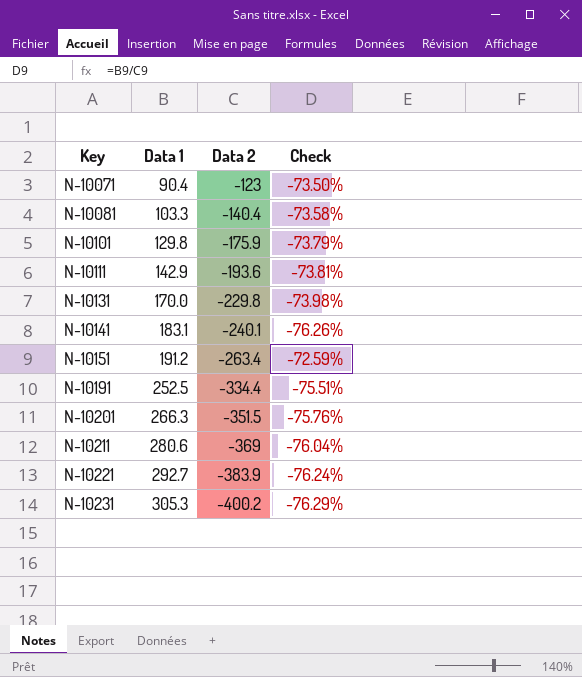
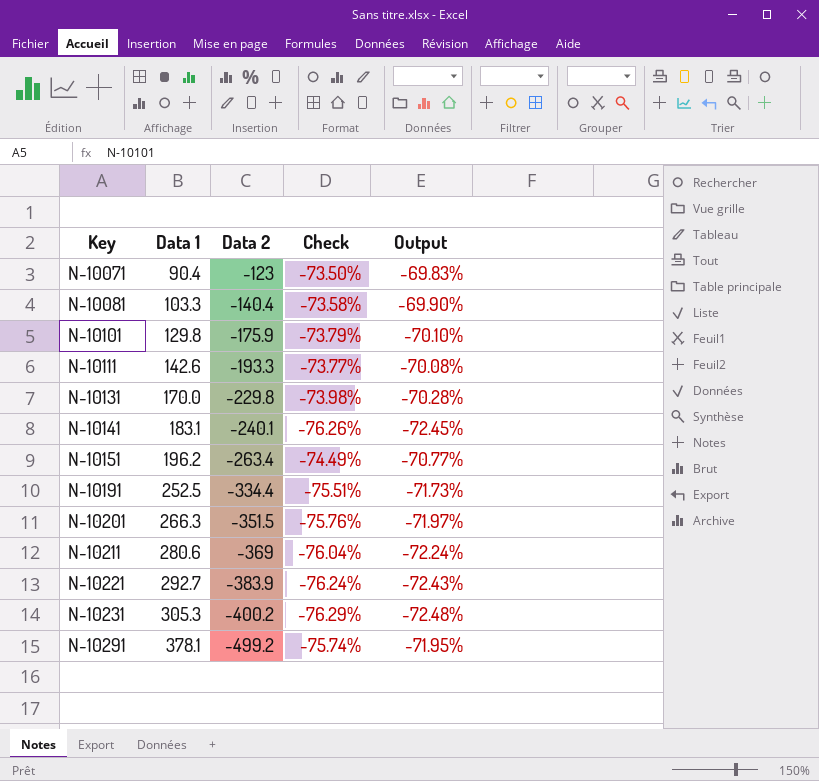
column Output | formula: none -> [Check] * 0.95
N-10111 | Data 1: 142.9 -> 142.6
N-10111 | Data 2: -193.6 -> -193.3
N-10111 | Check: -73.81% -> -73.77%
N-10151 | Data 1: 191.2 -> 196.2
N-10151 | Check: -72.59% -> -74.49%
row N-10291: none -> 378.1 | -499.2 | -75.74% | -71.95%

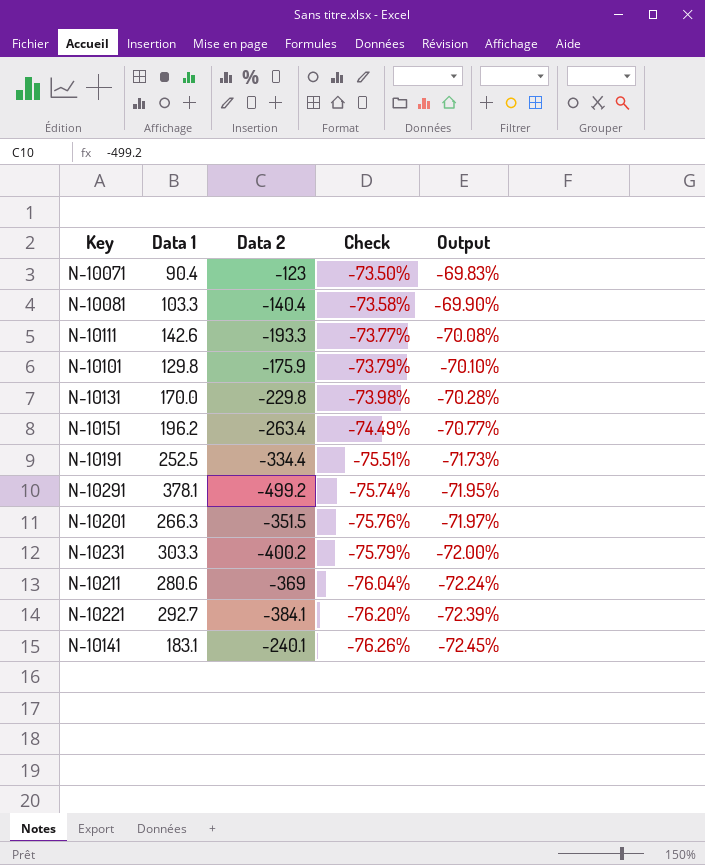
row order: Key ascending -> Check descending
N-10231 | Data 1: 305.3 -> 303.3
N-10231 | Check: -76.29% -> -75.79%
N-10231 | Output: -72.48% -> -72.00%
N-10221 | Data 2: -383.9 -> -384.1
N-10221 | Check: -76.24% -> -76.20%
N-10221 | Output: -72.43% -> -72.39%

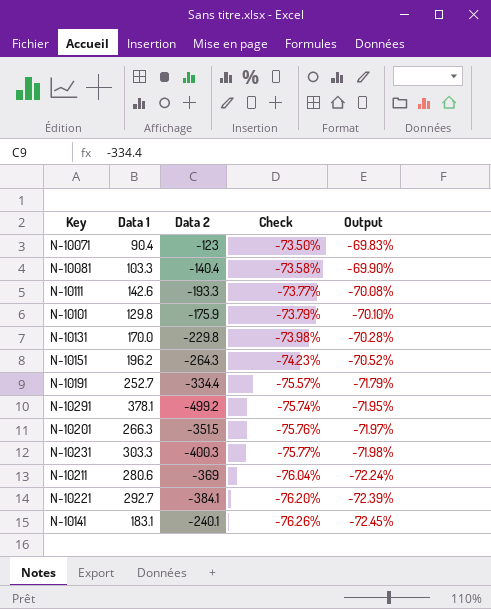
N-10151 | Data 2: -263.4 -> -264.3
N-10151 | Check: -74.49% -> -74.23%
N-10151 | Output: -70.77% -> -70.52%
N-10191 | Data 1: 252.5 -> 252.7
N-10191 | Check: -75.51% -> -75.57%
N-10191 | Output: -71.73% -> -71.79%
N-10231 | Data 2: -400.2 -> -400.3
N-10231 | Check: -75.79% -> -75.77%
N-10231 | Output: -72.00% -> -71.98%

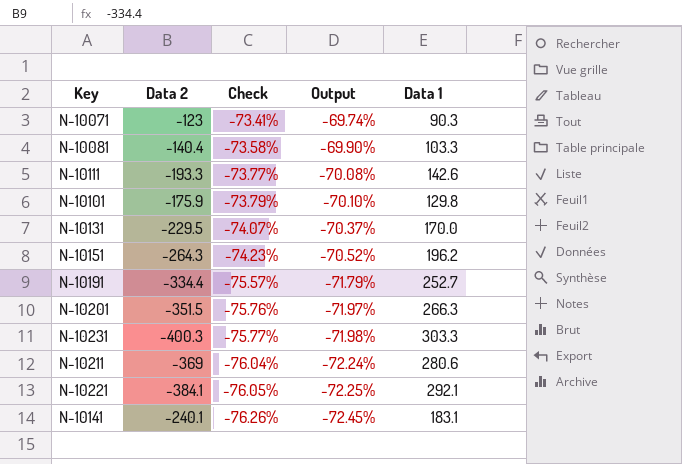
column Data 1 | position: 2 -> 5
row N-10291: 378.1 | -499.2 | -75.74% | -71.95% -> none
N-10071 | Check: -73.50% -> -73.41%
N-10071 | Output: -69.83% -> -69.74%
N-10071 | Data 1: 90.4 -> 90.3
N-10131 | Data 2: -229.8 -> -229.5
N-10131 | Check: -73.98% -> -74.07%
N-10131 | Output: -70.28% -> -70.37%
N-10221 | Check: -76.20% -> -76.05%
N-10221 | Output: -72.39% -> -72.25%
N-10221 | Data 1: 292.7 -> 292.1

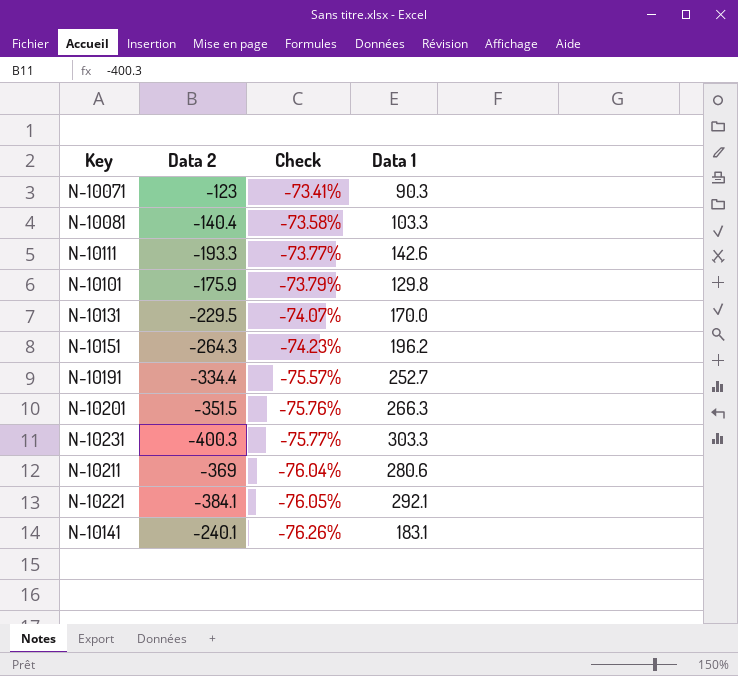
column Output | formula: [Check] * 0.95 -> none

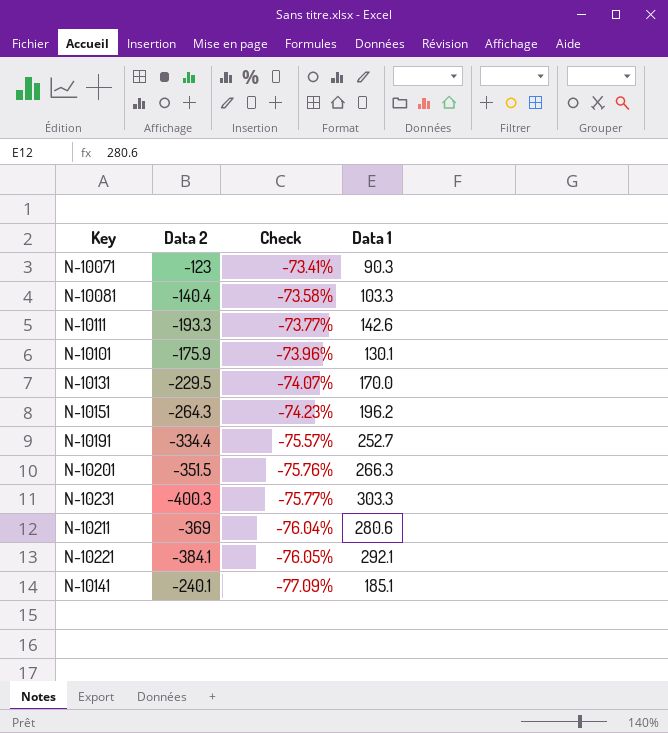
N-10101 | Check: -73.79% -> -73.96%
N-10101 | Data 1: 129.8 -> 130.1
N-10141 | Check: -76.26% -> -77.09%
N-10141 | Data 1: 183.1 -> 185.1

